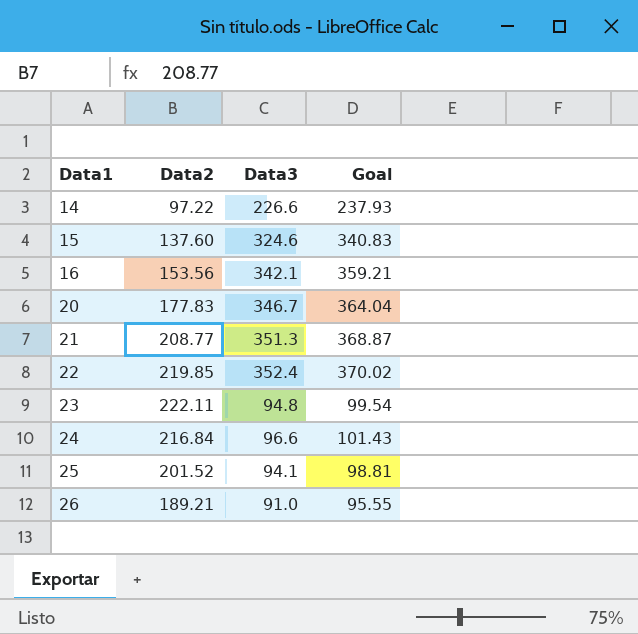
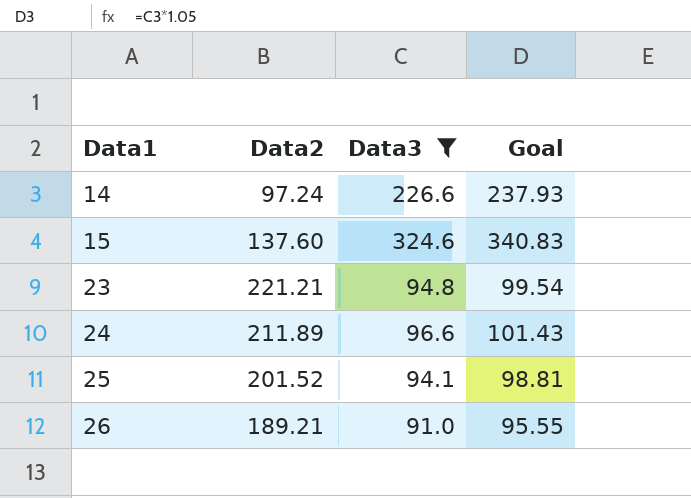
filter: none -> Data3 <= 324.6
14 | Data2: 97.22 -> 97.24
23 | Data2: 222.11 -> 221.21
24 | Data2: 216.84 -> 211.89

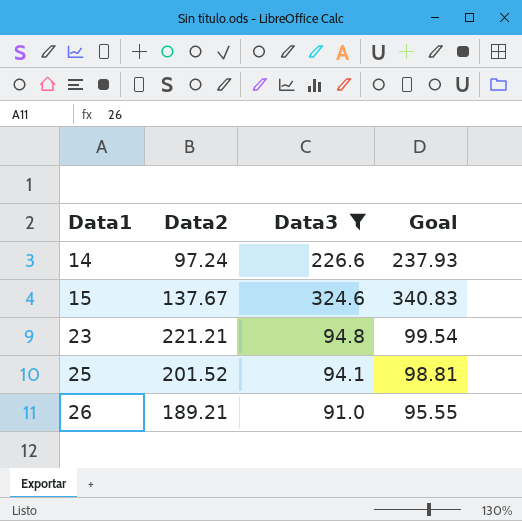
row 24: 211.89 | 96.6 | 101.43 -> none
15 | Data2: 137.60 -> 137.67

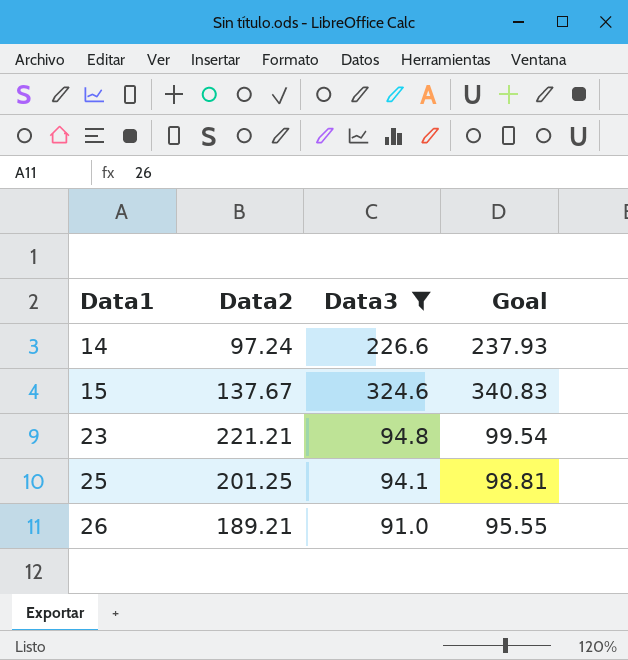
25 | Data2: 201.52 -> 201.25

